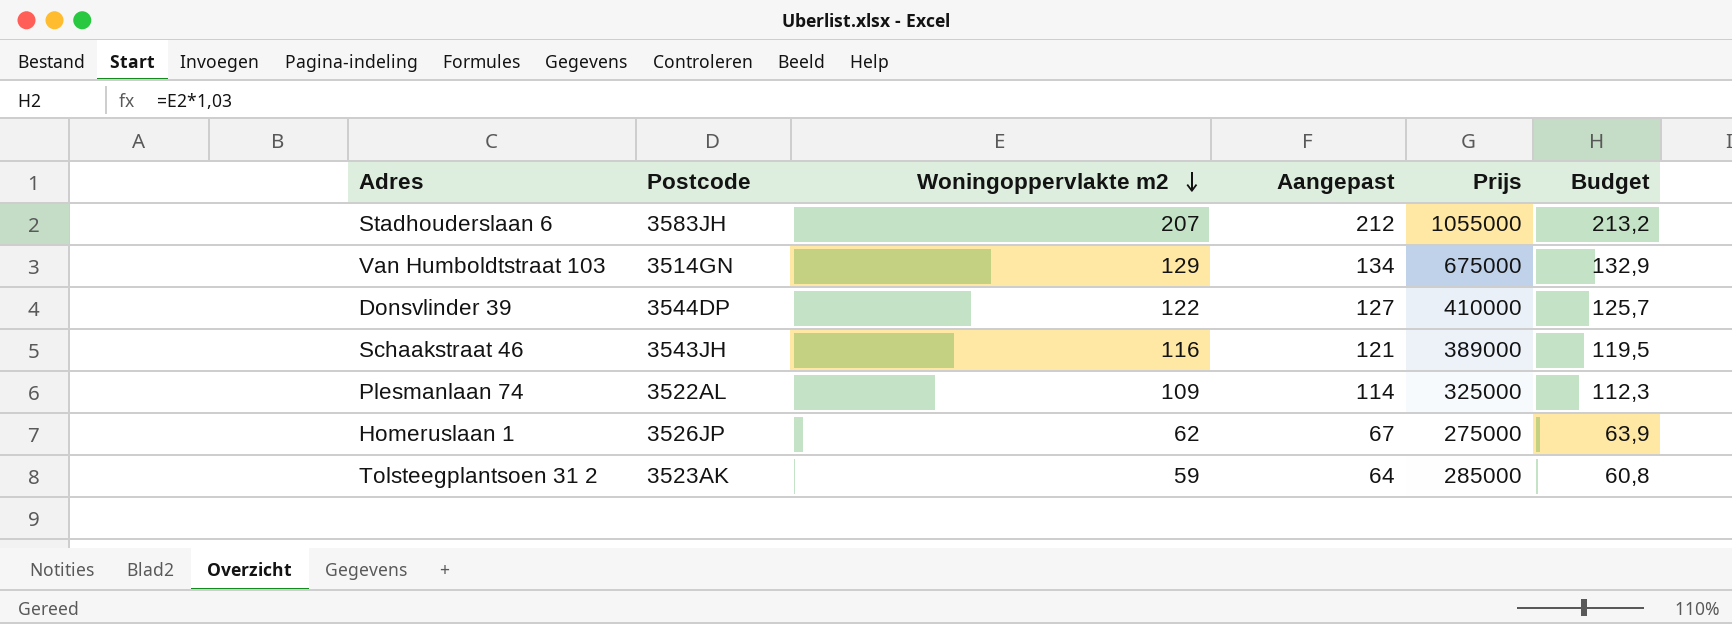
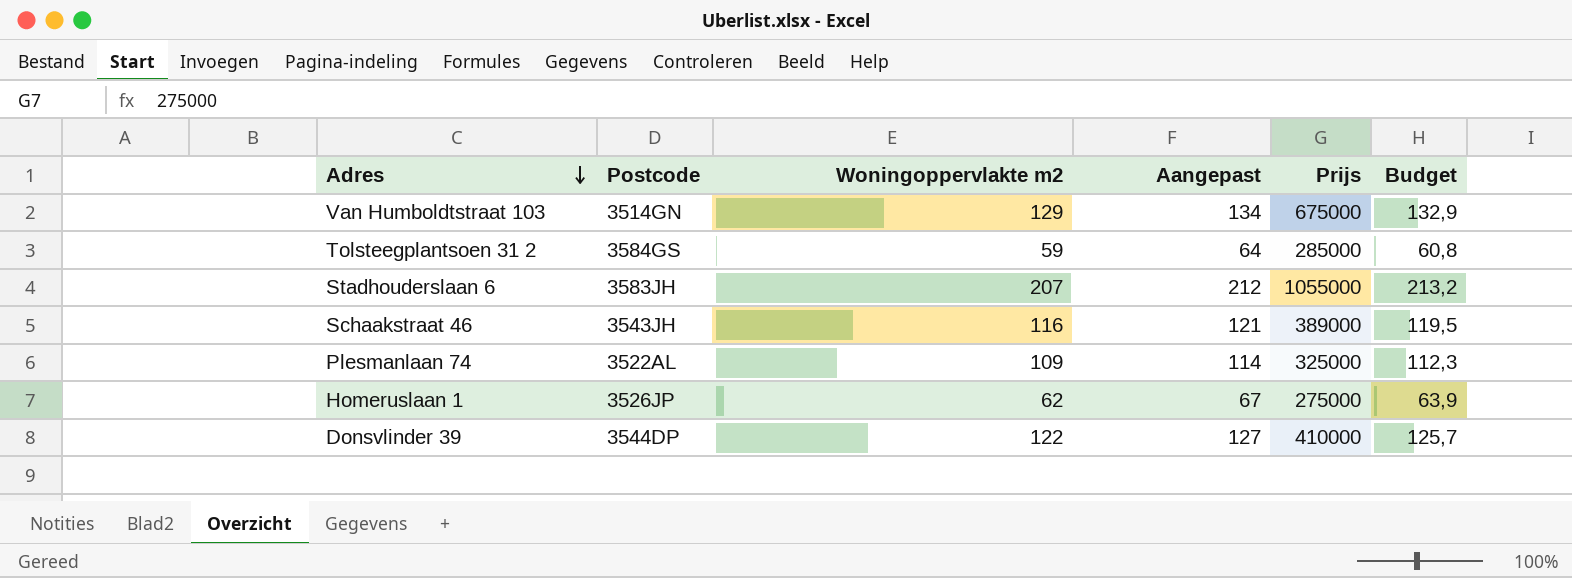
row order: Woningoppervlakte m2 descending -> Adres descending
Tolsteegplantsoen 31 2 | Postcode: 3523AK -> 3584GS

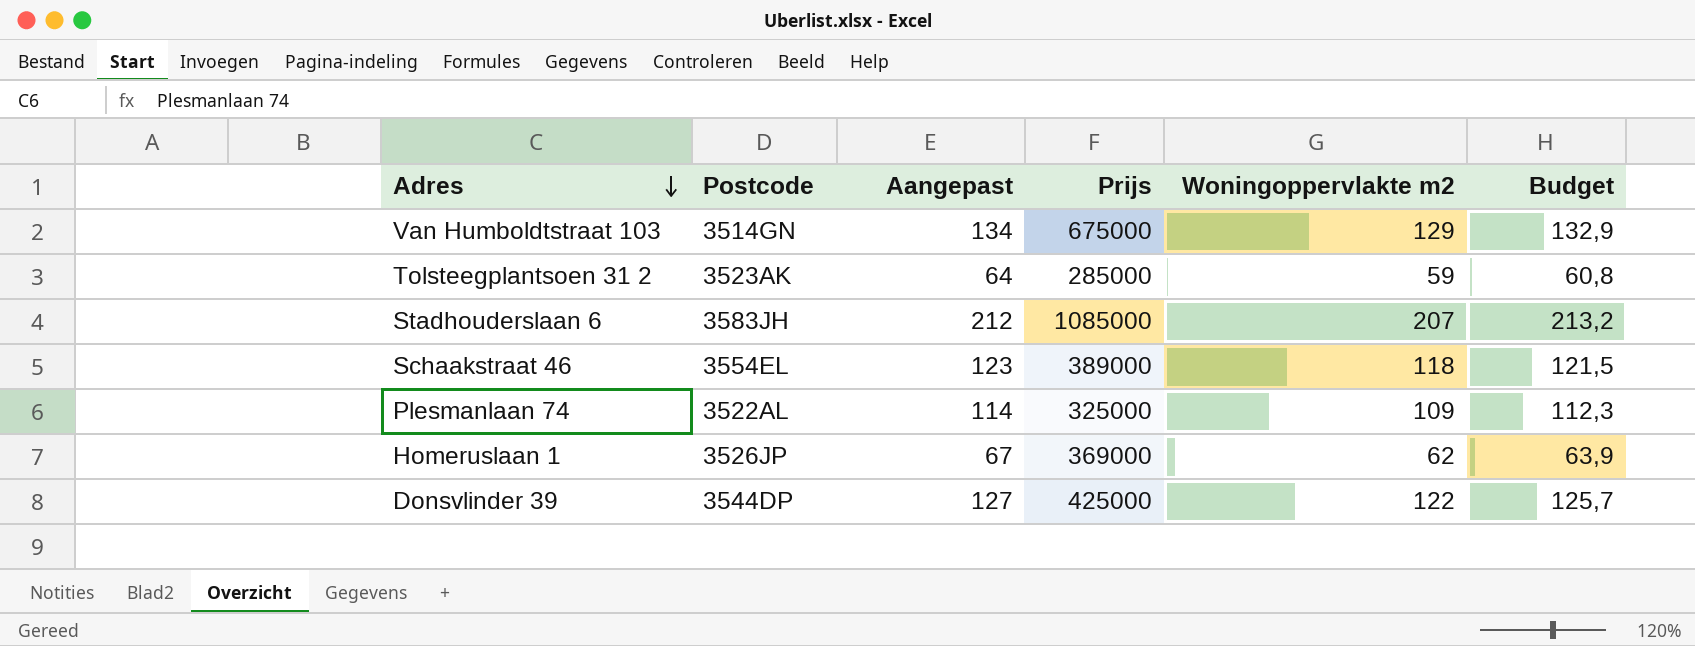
column Woningoppervlakte m2 | position: 3 -> 5
Tolsteegplantsoen 31 2 | Postcode: 3584GS -> 3523AK
Stadhouderslaan 6 | Prijs: 1055000 -> 1085000
Schaakstraat 46 | Postcode: 3543JH -> 3554EL
Schaakstraat 46 | Aangepast: 121 -> 123
Schaakstraat 46 | Woningoppervlakte m2: 116 -> 118
Schaakstraat 46 | Budget: 119,5 -> 121,5
Homeruslaan 1 | Prijs: 275000 -> 369000
Donsvlinder 39 | Prijs: 410000 -> 425000

